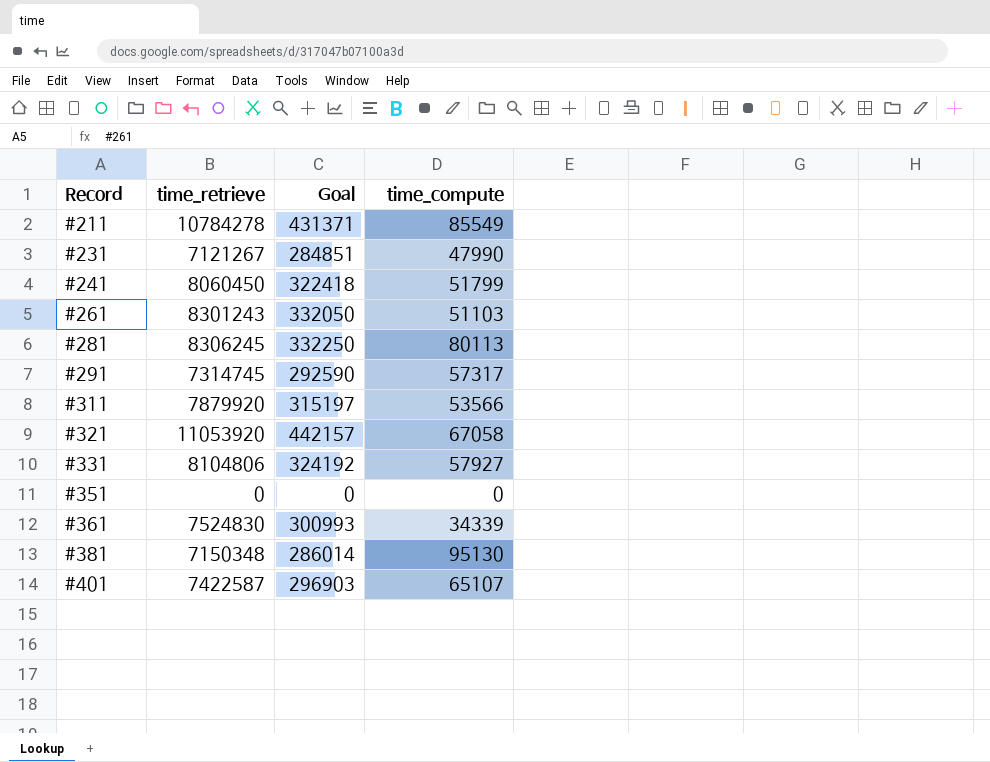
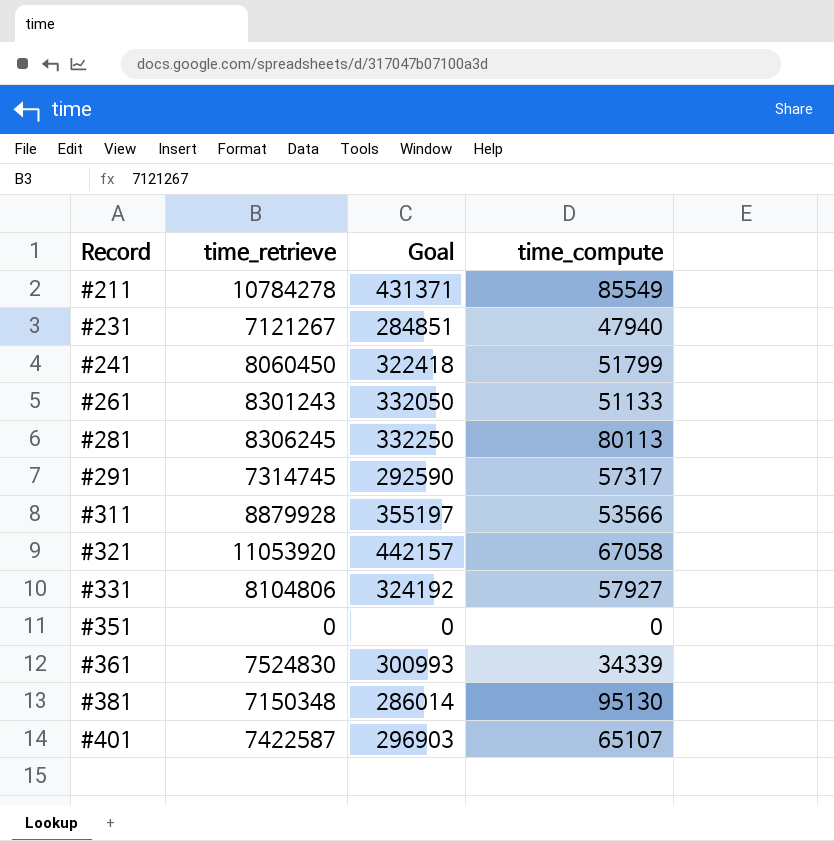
#231 | time_compute: 47990 -> 47940
#261 | time_compute: 51103 -> 51133
#311 | time_retrieve: 7879920 -> 8879928
#311 | Goal: 315197 -> 355197

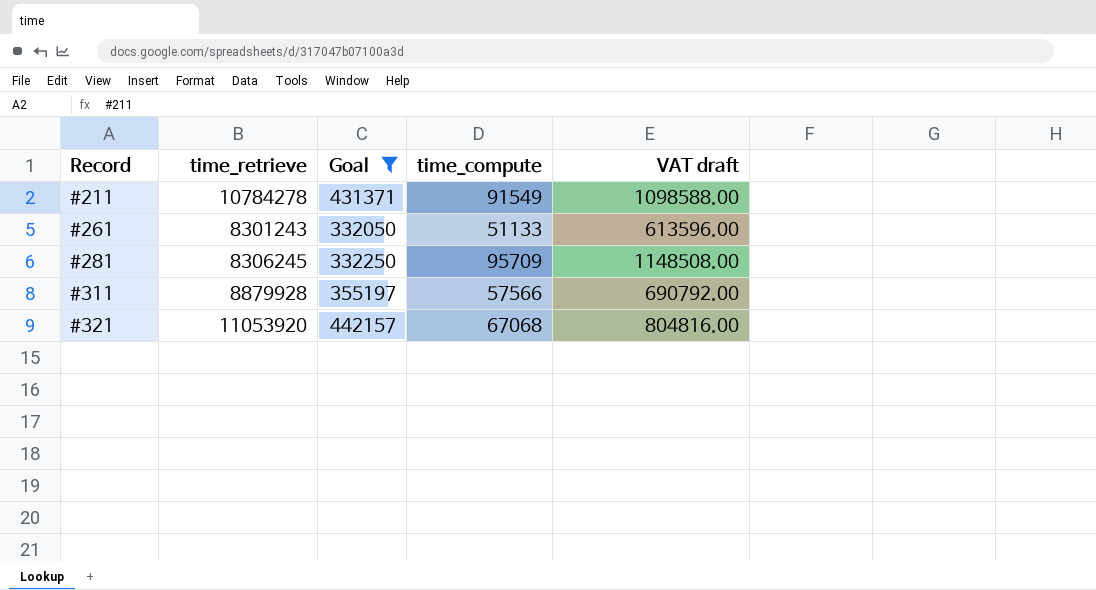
filter: none -> Goal >= 332050
column VAT draft | formula: none -> [time_compute] * 12
#211 | time_compute: 85549 -> 91549
#281 | time_compute: 80113 -> 95709
#311 | time_compute: 53566 -> 57566
#321 | time_compute: 67058 -> 67068

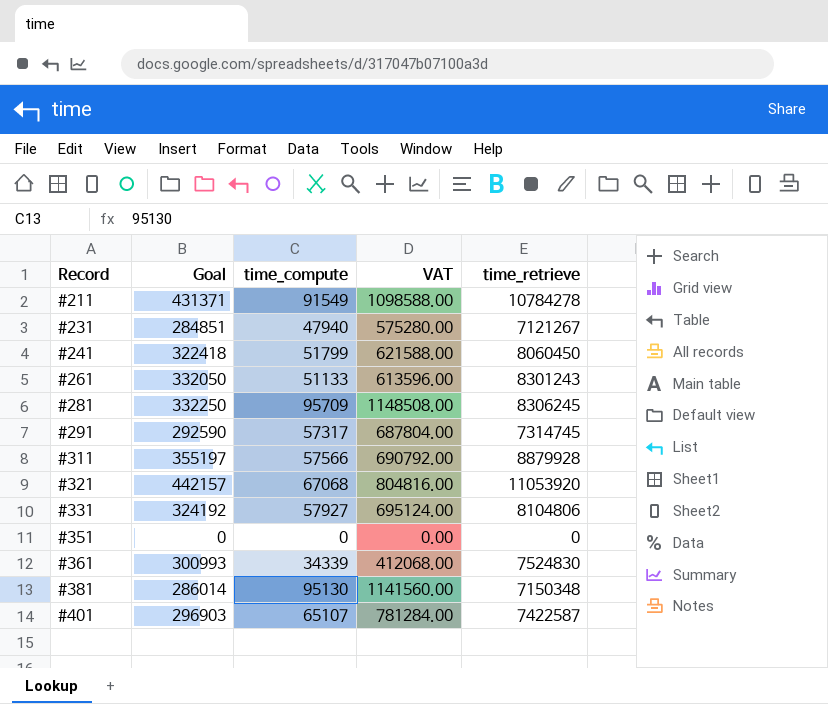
filter: Goal >= 332050 -> none
column name: VAT draft -> VAT
column time_retrieve | position: 2 -> 5

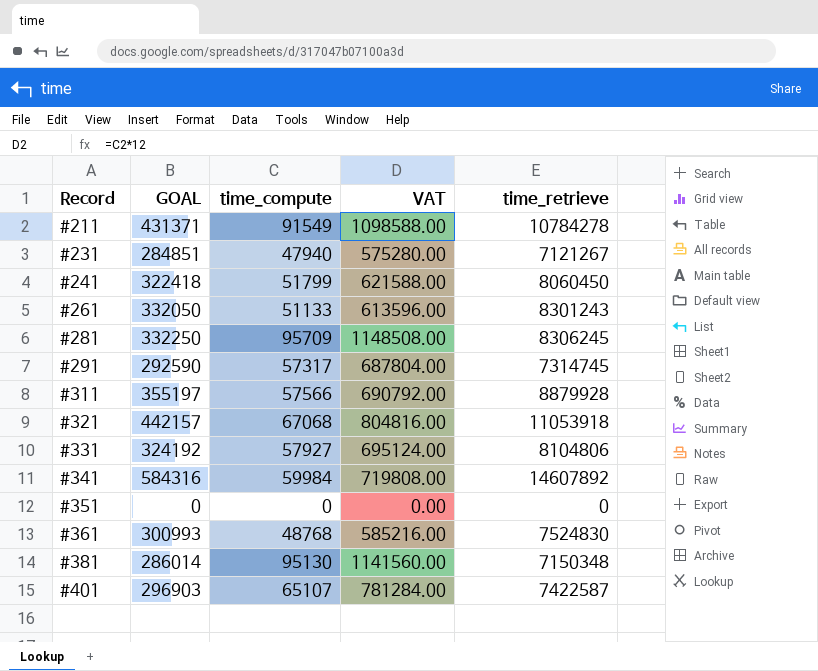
column name: Goal -> GOAL
#321 | time_retrieve: 11053920 -> 11053918
row #341: none -> 584316 | 59984 | 719808.00 | 14607892
#361 | time_compute: 34339 -> 48768
#361 | VAT: 412068.00 -> 585216.00

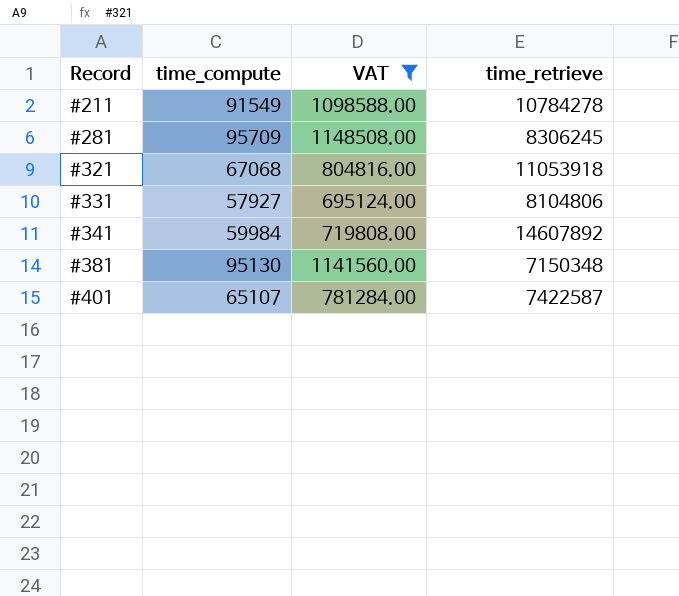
filter: none -> VAT >= 695124.00
column GOAL | formula: [time_retrieve] * 0.04 -> none

